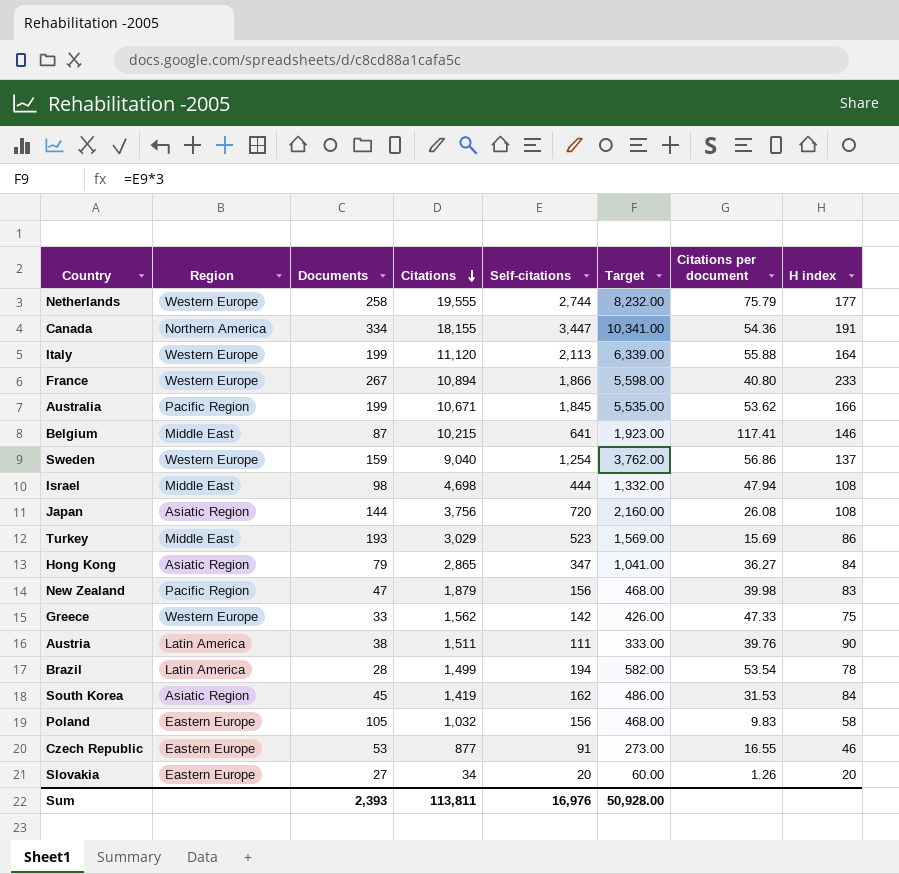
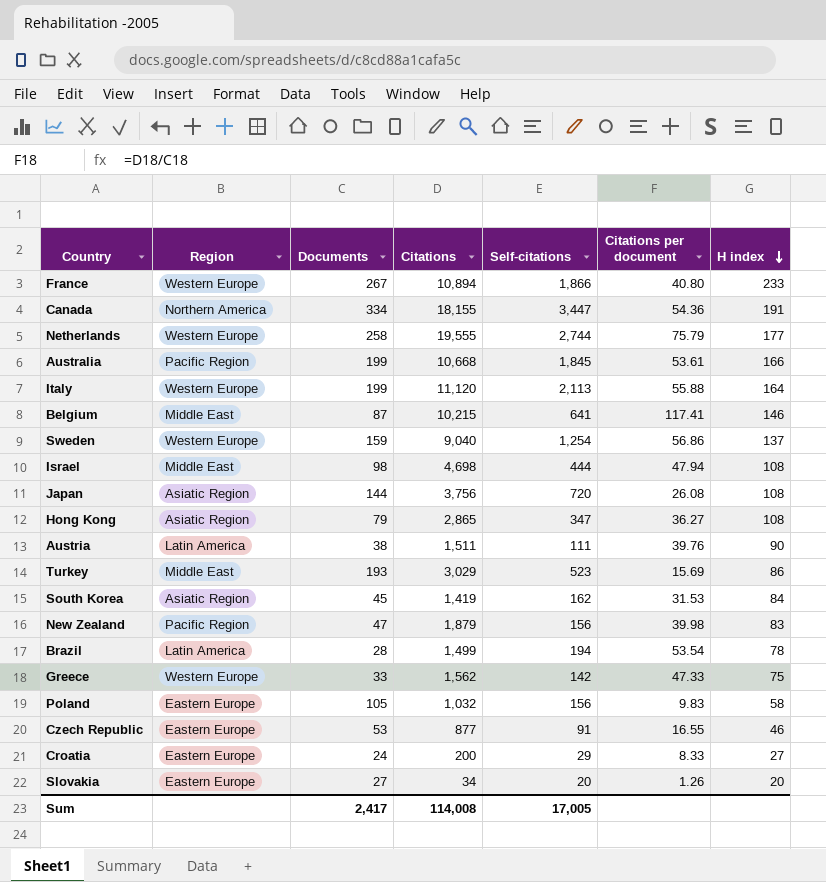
row order: Citations descending -> H index descending
column Target | formula: [Self-citations] * 3 -> none
Australia | Citations: 10,671 -> 10,668
Australia | Citations per document: 53.62 -> 53.61
Hong Kong | H index: 84 -> 108
row Croatia: none -> Eastern Europe | 24 | 200 | 29 | 8.33 | 27
Sum | Documents: 2,393 -> 2,417
Sum | Citations: 113,811 -> 114,008
Sum | Self-citations: 16,976 -> 17,005

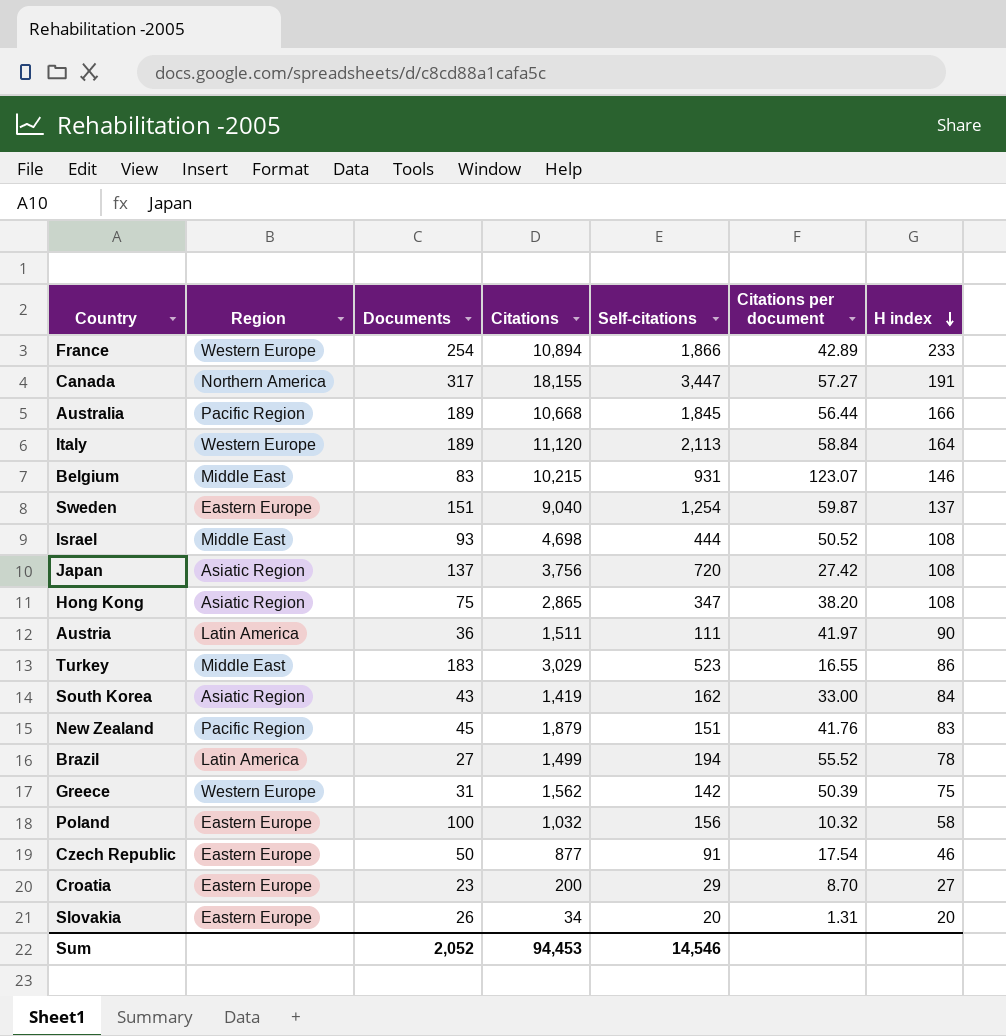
row Netherlands: Western Europe | 258 | 19,555 | 2,744 | 75.79 | 177 -> none
France | Documents: 267 -> 254
France | Citations per document: 40.80 -> 42.89
Canada | Documents: 334 -> 317
Canada | Citations per document: 54.36 -> 57.27
Australia | Documents: 199 -> 189
Australia | Citations per document: 53.61 -> 56.44
Italy | Documents: 199 -> 189
Italy | Citations per document: 55.88 -> 58.84
Belgium | Documents: 87 -> 83
Belgium | Self-citations: 641 -> 931
Belgium | Citations per document: 117.41 -> 123.07
Sweden | Region: Western Europe -> Eastern Europe
Sweden | Documents: 159 -> 151
Sweden | Citations per document: 56.86 -> 59.87
Israel | Documents: 98 -> 93
Israel | Citations per document: 47.94 -> 50.52
Japan | Documents: 144 -> 137
Japan | Citations per document: 26.08 -> 27.42
Hong Kong | Documents: 79 -> 75
Hong Kong | Citations per document: 36.27 -> 38.20
Austria | Documents: 38 -> 36
Austria | Citations per document: 39.76 -> 41.97
Turkey | Documents: 193 -> 183
Turkey | Citations per document: 15.69 -> 16.55
South Korea | Documents: 45 -> 43
South Korea | Citations per document: 31.53 -> 33.00
New Zealand | Documents: 47 -> 45
New Zealand | Self-citations: 156 -> 151
New Zealand | Citations per document: 39.98 -> 41.76
Brazil | Documents: 28 -> 27
Brazil | Citations per document: 53.54 -> 55.52
Greece | Documents: 33 -> 31
Greece | Citations per document: 47.33 -> 50.39
Poland | Documents: 105 -> 100
Poland | Citations per document: 9.83 -> 10.32
Czech Republic | Documents: 53 -> 50
Czech Republic | Citations per document: 16.55 -> 17.54
Croatia | Documents: 24 -> 23
Croatia | Citations per document: 8.33 -> 8.70
Slovakia | Documents: 27 -> 26
Slovakia | Citations per document: 1.26 -> 1.31
Sum | Documents: 2,417 -> 2,052
Sum | Citations: 114,008 -> 94,453
Sum | Self-citations: 17,005 -> 14,546

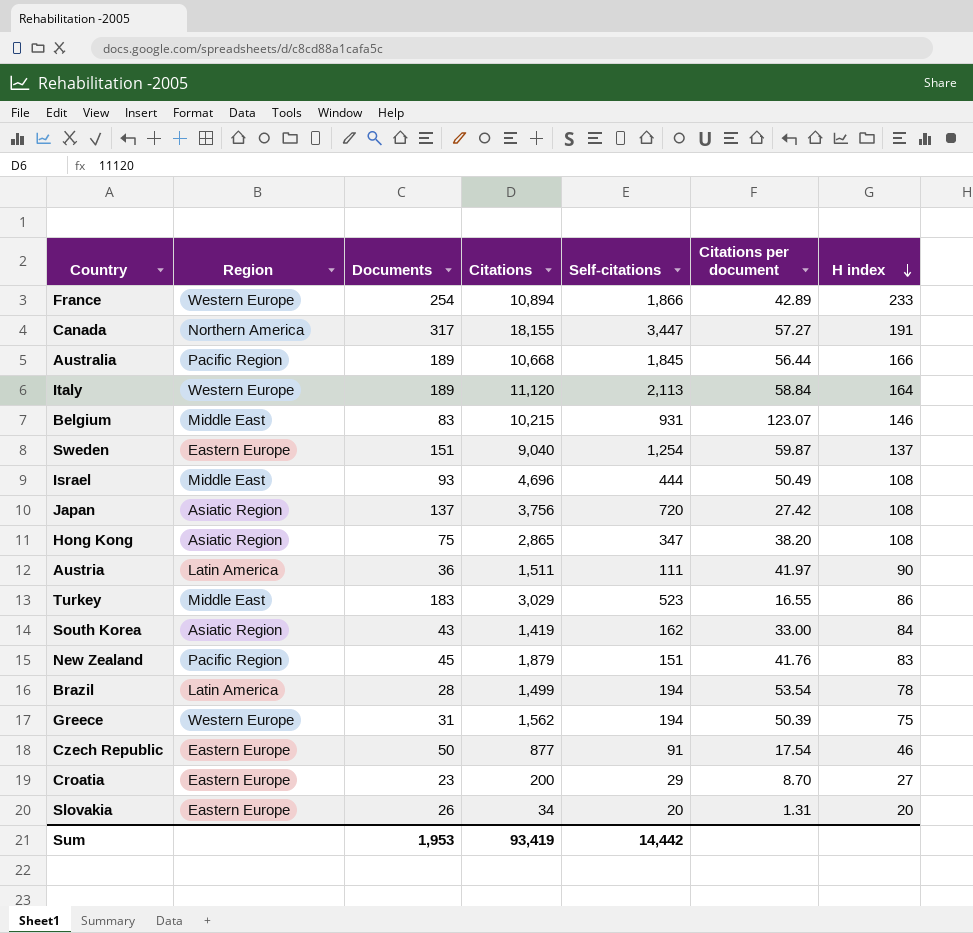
row Poland: Eastern Europe | 100 | 1,032 | 156 | 10.32 | 58 -> none
Israel | Citations: 4,698 -> 4,696
Israel | Citations per document: 50.52 -> 50.49
Brazil | Documents: 27 -> 28
Brazil | Citations per document: 55.52 -> 53.54
Greece | Self-citations: 142 -> 194
Sum | Documents: 2,052 -> 1,953
Sum | Citations: 94,453 -> 93,419
Sum | Self-citations: 14,546 -> 14,442

